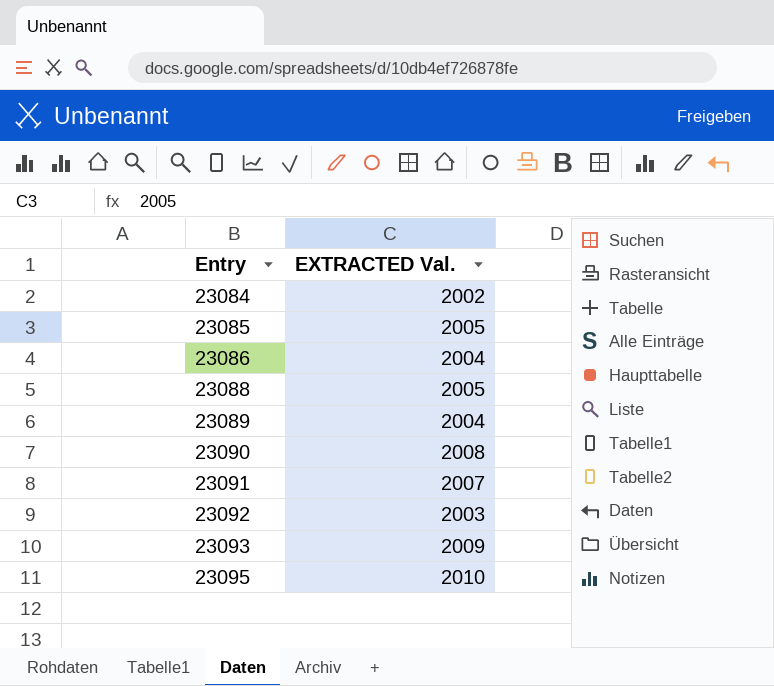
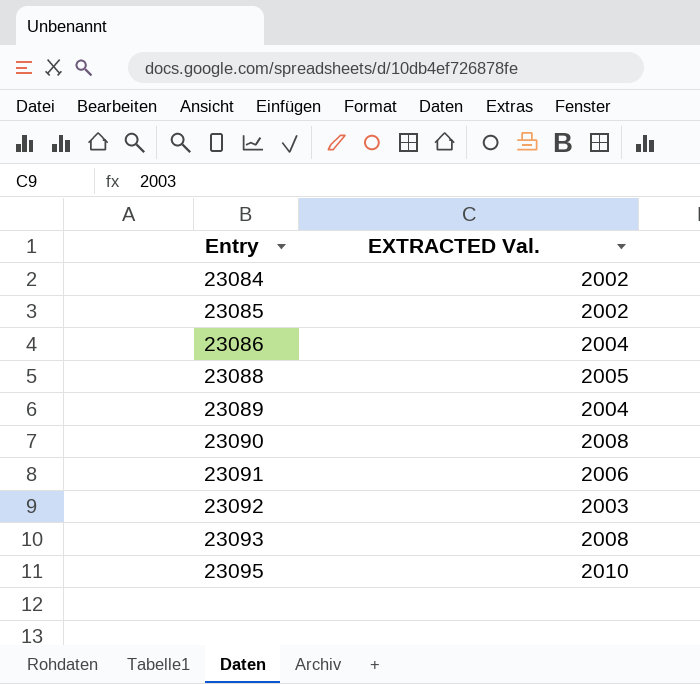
23085 | EXTRACTED Val.: 2005 -> 2002
23091 | EXTRACTED Val.: 2007 -> 2006
23093 | EXTRACTED Val.: 2009 -> 2008

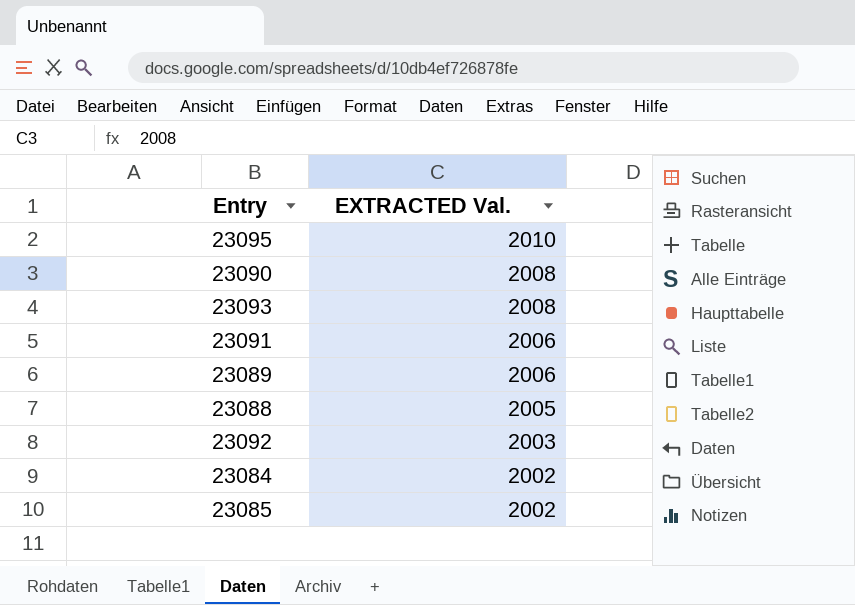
row order: Entry ascending -> EXTRACTED Val. descending
row 23086: 2004 -> none
23089 | EXTRACTED Val.: 2004 -> 2006

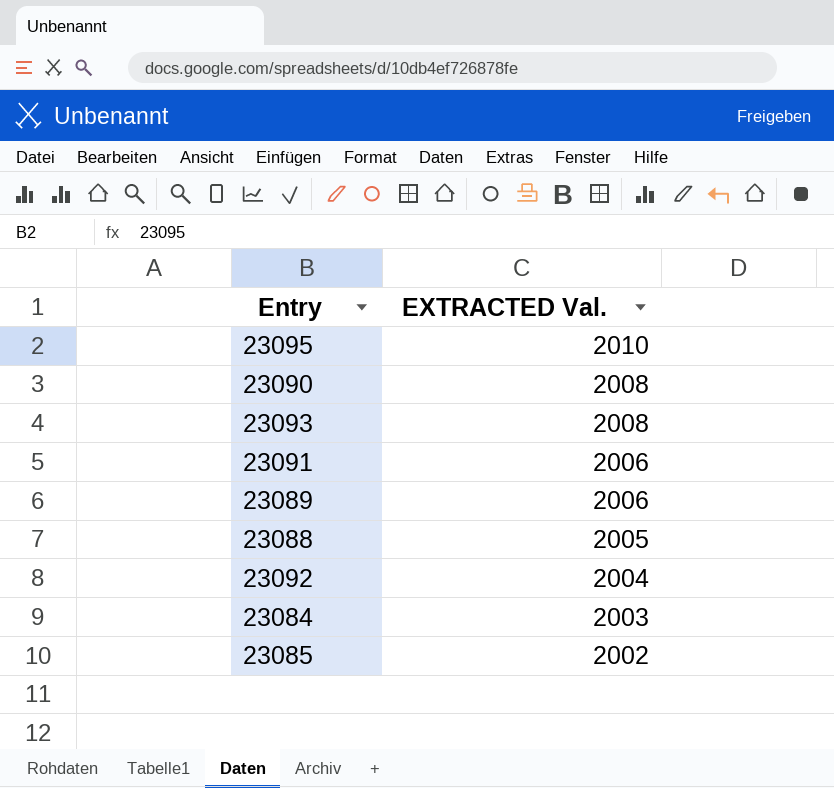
23092 | EXTRACTED Val.: 2003 -> 2004
23084 | EXTRACTED Val.: 2002 -> 2003

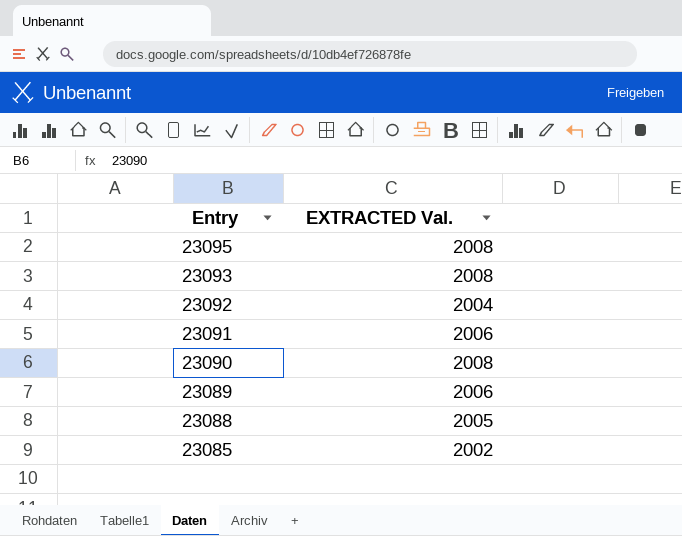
row order: EXTRACTED Val. descending -> Entry descending
row 23084: 2003 -> none
23095 | EXTRACTED Val.: 2010 -> 2008

